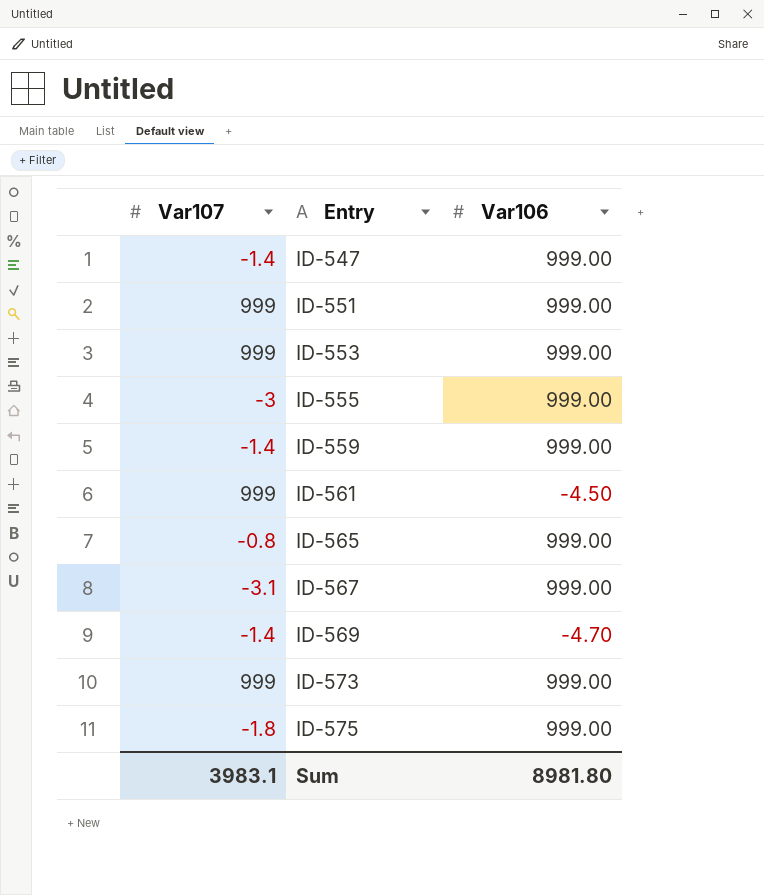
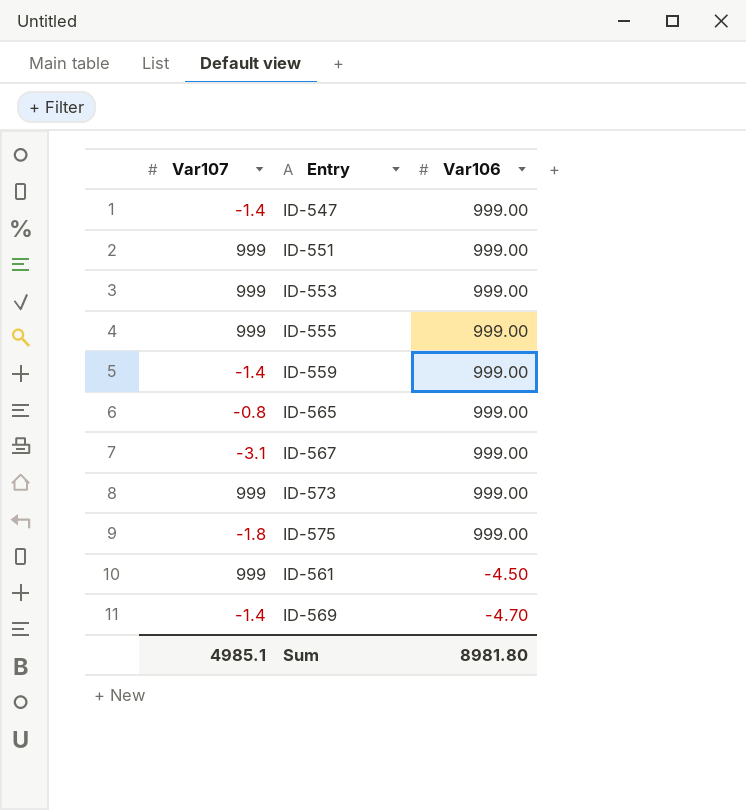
row order: Entry ascending -> Var106 descending
ID-555 | Var107: -3 -> 999
Sum | Var107: 3983.1 -> 4985.1

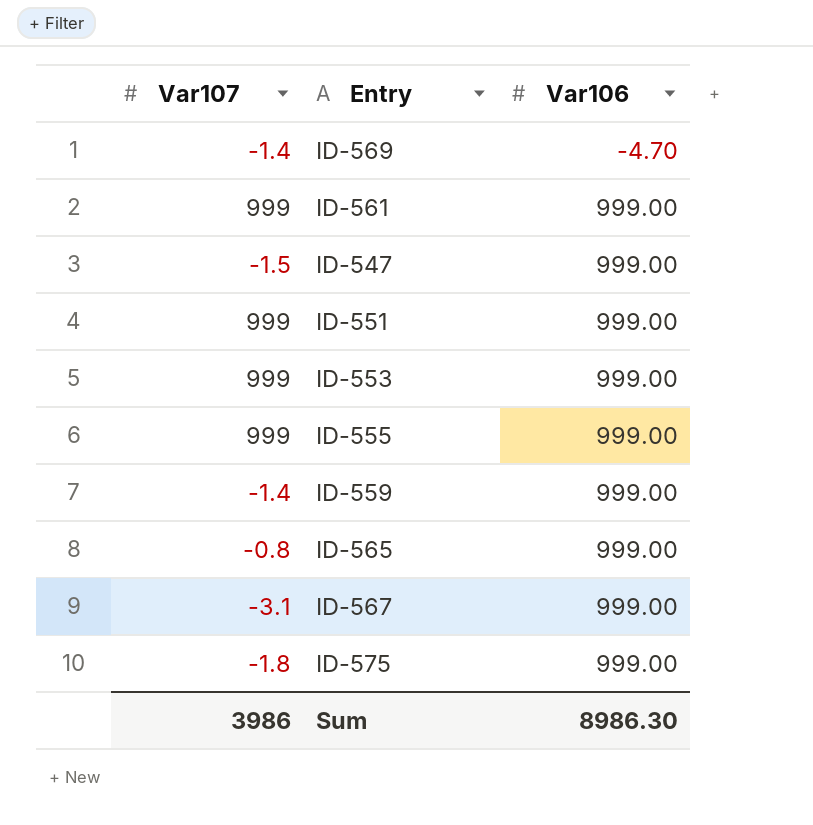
row order: Var106 descending -> Var106 ascending
row ID-573: 999 | 999.00 -> none
ID-561 | Var106: -4.50 -> 999.00
ID-547 | Var107: -1.4 -> -1.5
Sum | Var107: 4985.1 -> 3986
Sum | Var106: 8981.80 -> 8986.30

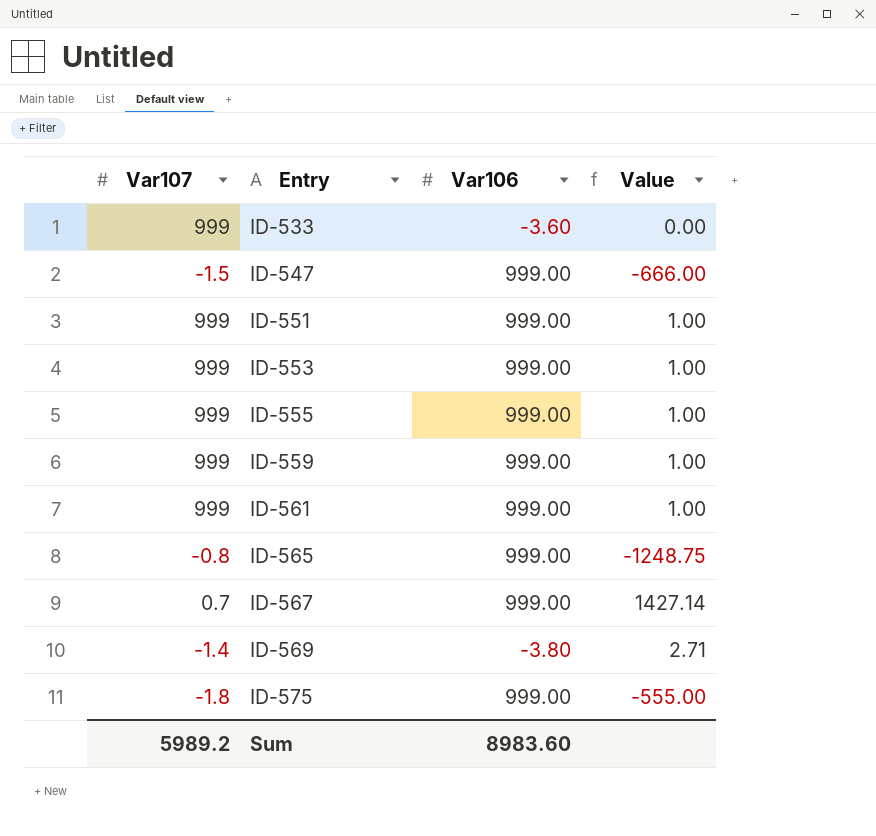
row order: Var106 ascending -> Entry ascending
column Value | formula: none -> [Var106] / [Var107]
row ID-533: none -> 999 | -3.60 | 0.00
ID-559 | Var107: -1.4 -> 999
ID-567 | Var107: -3.1 -> 0.7
ID-569 | Var106: -4.70 -> -3.80
Sum | Var107: 3986 -> 5989.2
Sum | Var106: 8986.30 -> 8983.60

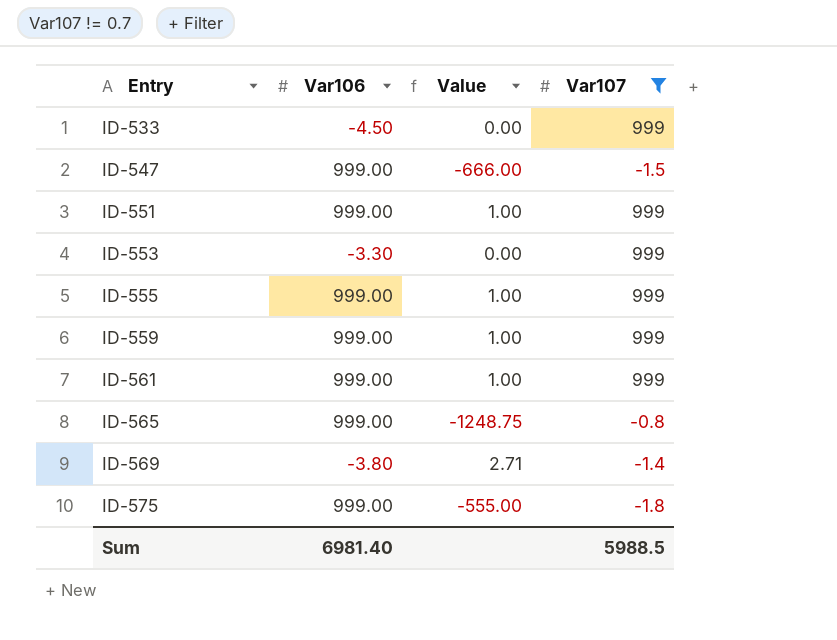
filter: none -> Var107 != 0.7
column Var107 | position: 1 -> 4
ID-533 | Var106: -3.60 -> -4.50
ID-553 | Var106: 999.00 -> -3.30
ID-553 | Value: 1.00 -> 0.00
Sum | Var106: 8983.60 -> 6981.40
Sum | Var107: 5989.2 -> 5988.5

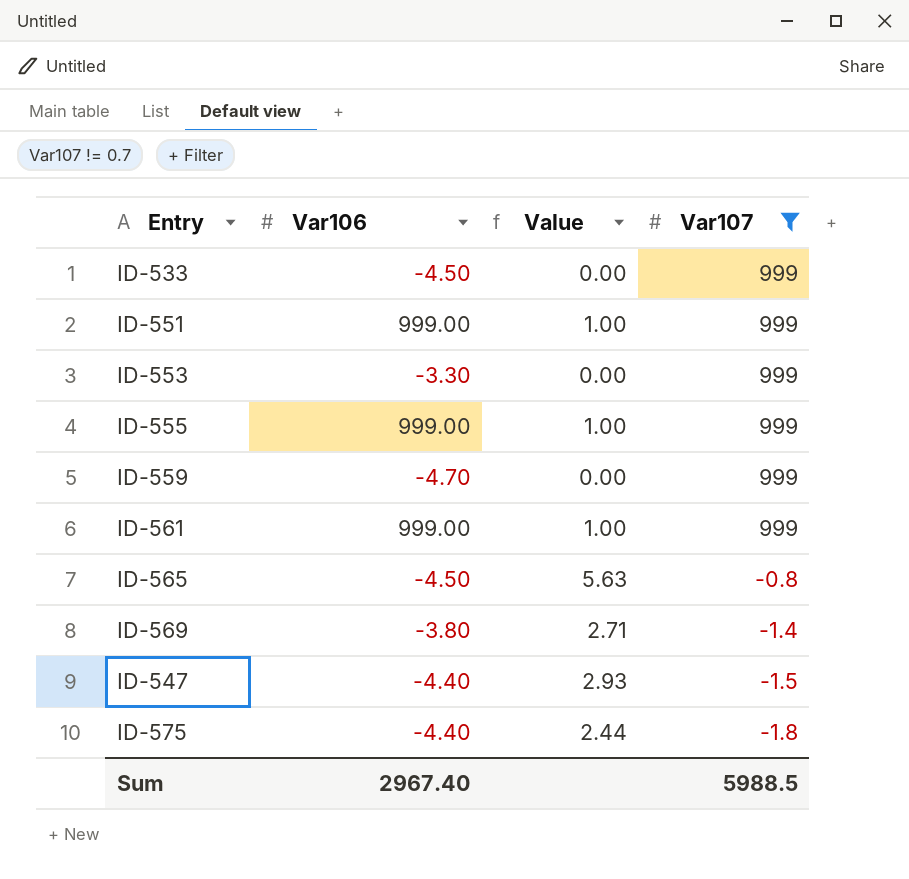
row order: Entry ascending -> Var107 descending
ID-559 | Var106: 999.00 -> -4.70
ID-559 | Value: 1.00 -> 0.00
ID-565 | Var106: 999.00 -> -4.50
ID-565 | Value: -1248.75 -> 5.63
ID-547 | Var106: 999.00 -> -4.40
ID-547 | Value: -666.00 -> 2.93
ID-575 | Var106: 999.00 -> -4.40
ID-575 | Value: -555.00 -> 2.44
Sum | Var106: 6981.40 -> 2967.40

